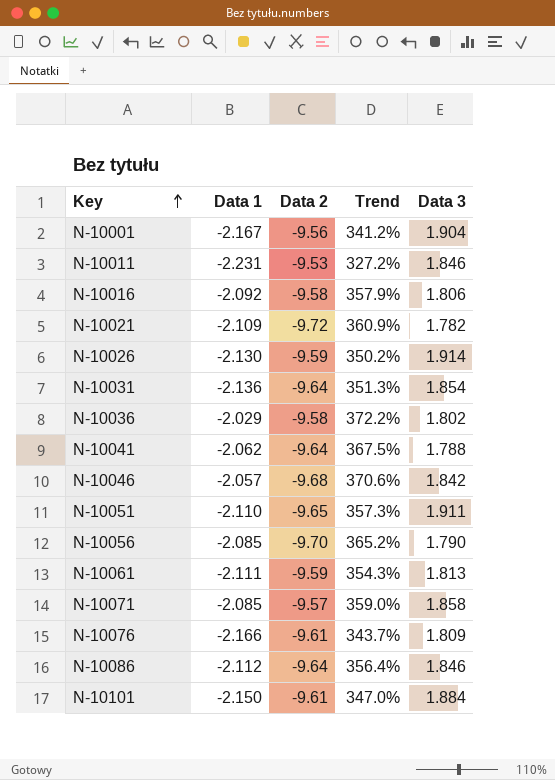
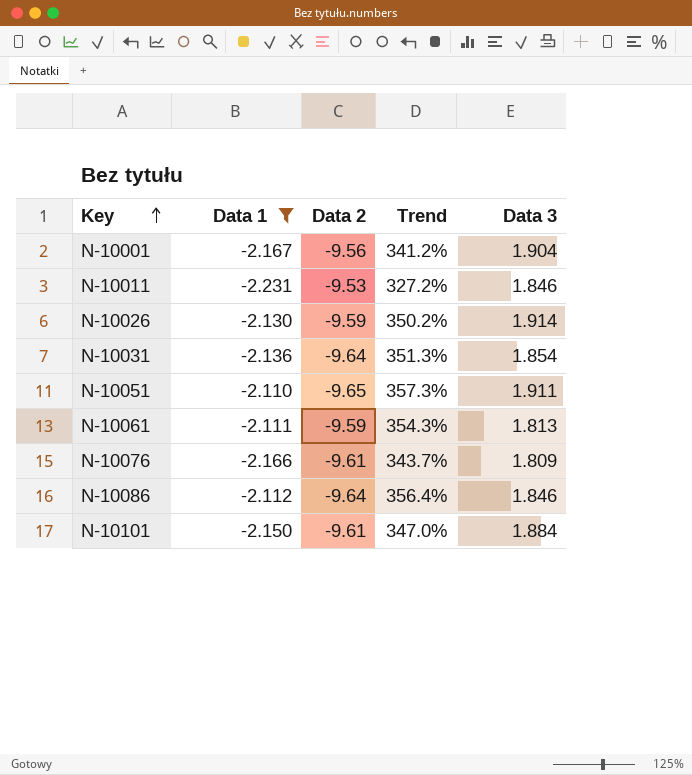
filter: none -> Data 1 <= -2.110

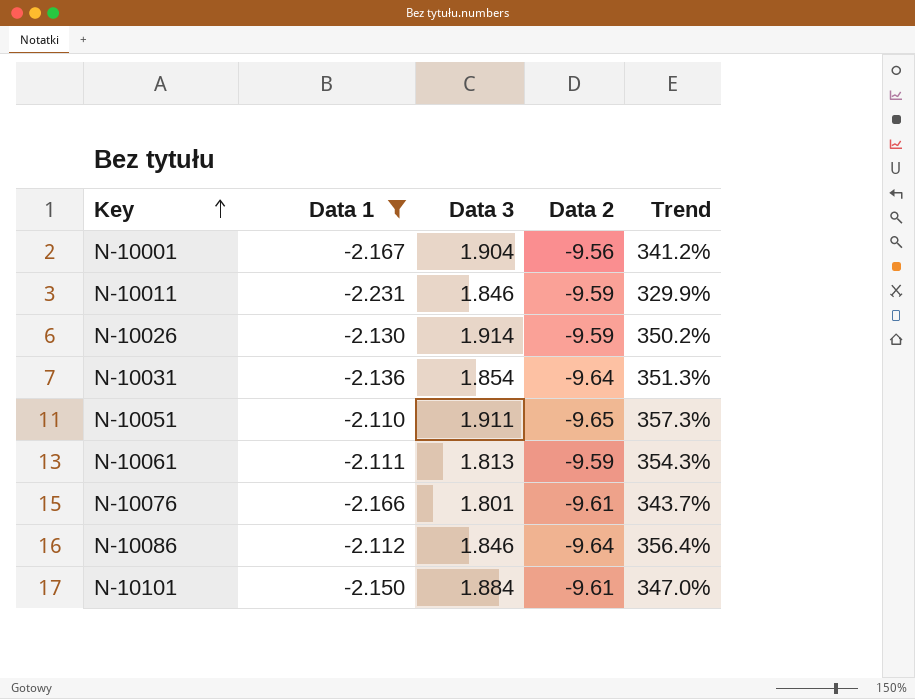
column Data 3 | position: 5 -> 3
N-10011 | Data 2: -9.53 -> -9.59
N-10011 | Trend: 327.2% -> 329.9%
N-10076 | Data 3: 1.809 -> 1.801

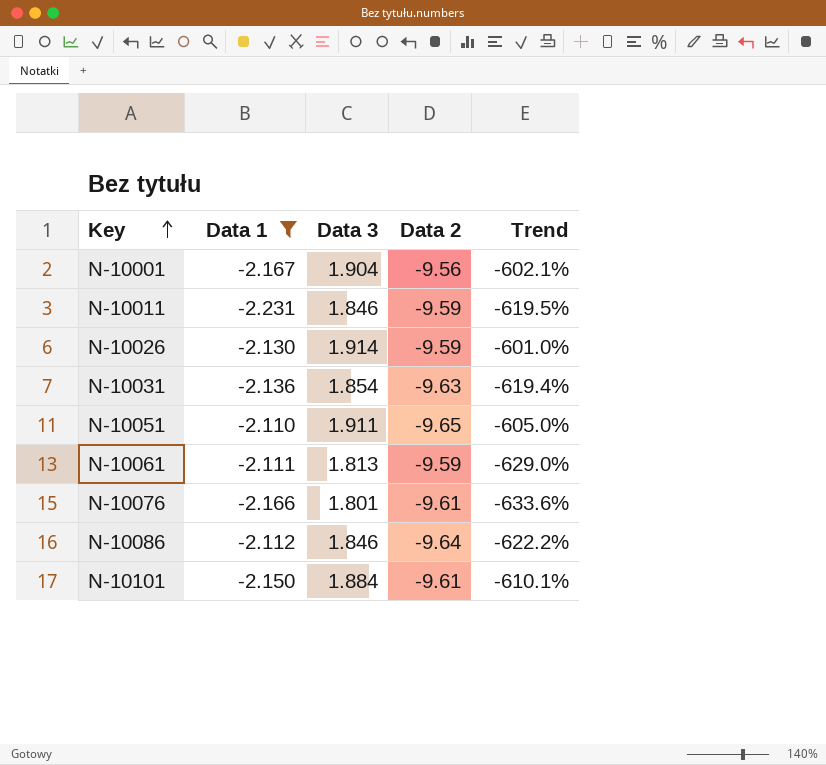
column Trend | formula: ([Data 2] - [Data 1]) / [Data 1] -> ([Data 2] - [Data 3]) / [Data 3]
N-10031 | Data 2: -9.64 -> -9.63

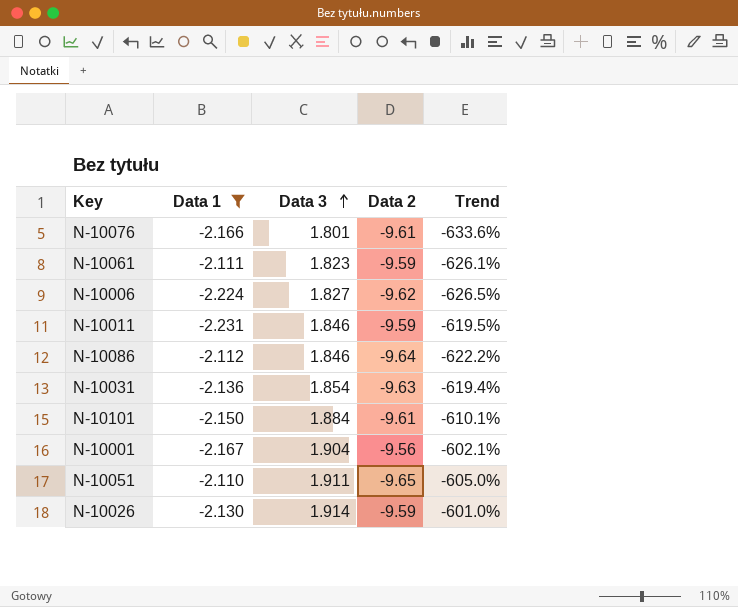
row order: Key ascending -> Data 3 ascending
N-10061 | Data 3: 1.813 -> 1.823
N-10061 | Trend: -629.0% -> -626.1%
row N-10006: none -> -2.224 | 1.827 | -9.62 | -626.5%

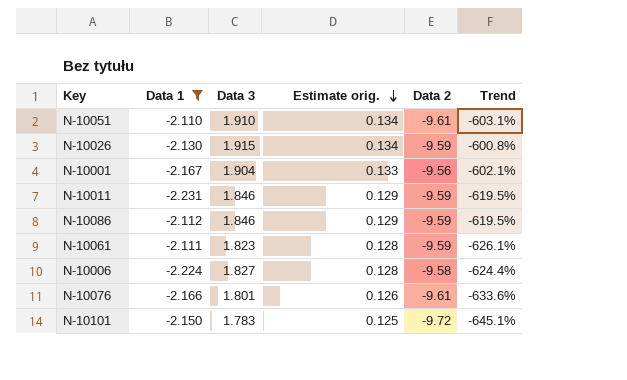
row order: Data 3 ascending -> Estimate orig. descending
column Estimate orig. | formula: none -> [Data 3] * 0.07
row N-10031: -2.136 | 1.854 | -9.63 | -619.4% -> none
N-10051 | Data 3: 1.911 -> 1.910
N-10051 | Data 2: -9.65 -> -9.61
N-10051 | Trend: -605.0% -> -603.1%
N-10026 | Data 3: 1.914 -> 1.915
N-10026 | Trend: -601.0% -> -600.8%
N-10086 | Data 2: -9.64 -> -9.59
N-10086 | Trend: -622.2% -> -619.5%
N-10006 | Data 2: -9.62 -> -9.58
N-10006 | Trend: -626.5% -> -624.4%
N-10101 | Data 3: 1.884 -> 1.783
N-10101 | Data 2: -9.61 -> -9.72
N-10101 | Trend: -610.1% -> -645.1%

